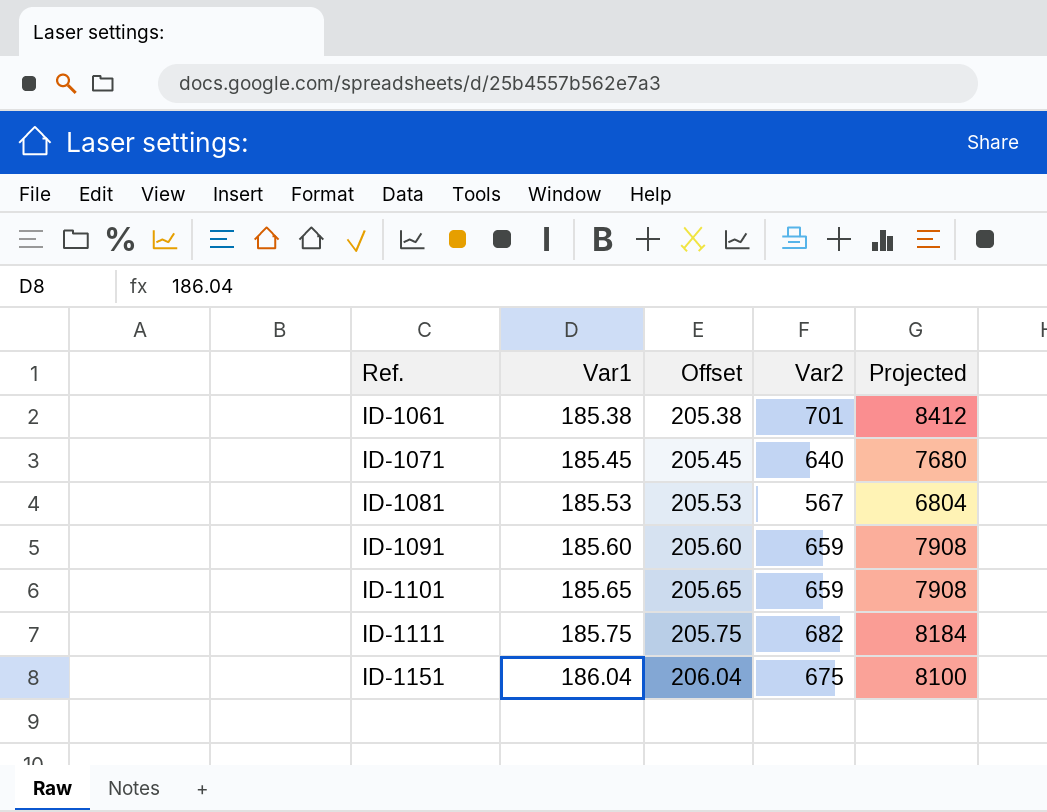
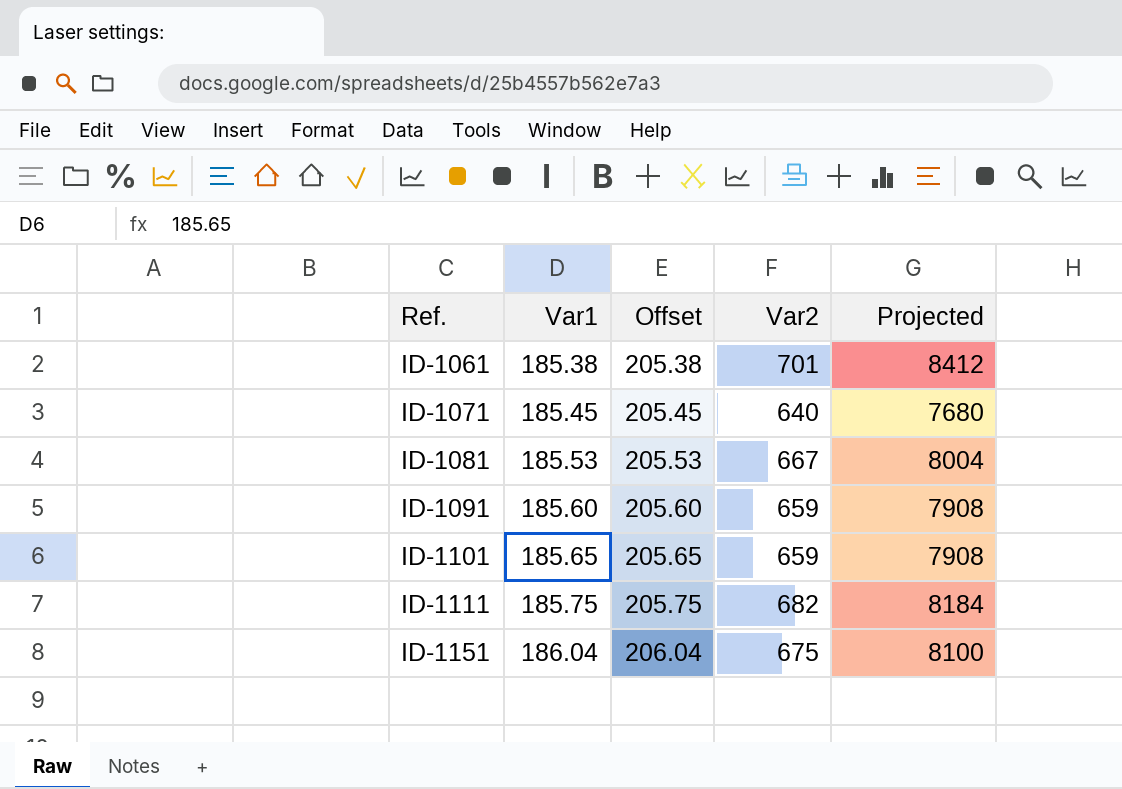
ID-1081 | Var2: 567 -> 667
ID-1081 | Projected: 6804 -> 8004

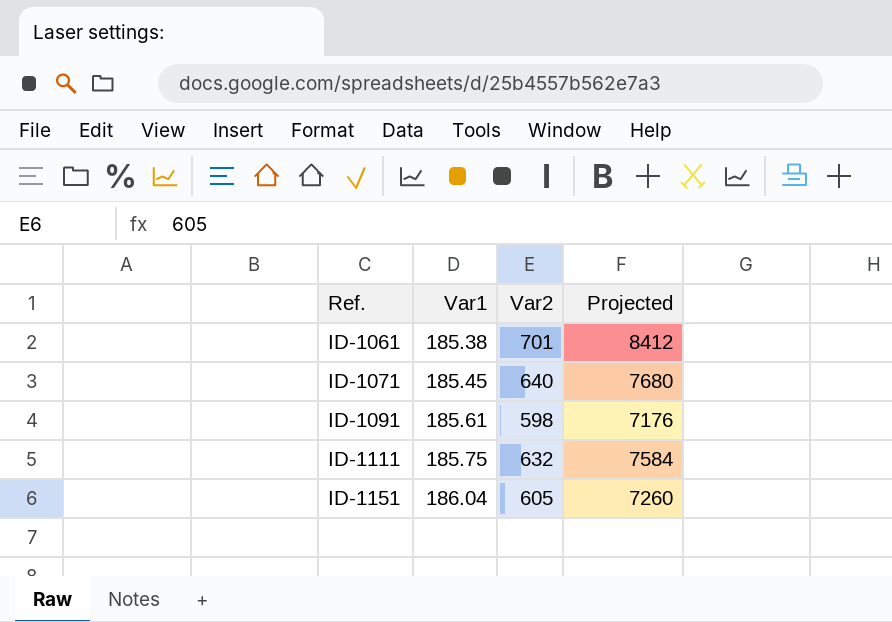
column Offset | formula: [Var1] + 20 -> none
row ID-1081: 185.53 | 205.53 | 667 | 8004 -> none
row ID-1101: 185.65 | 205.65 | 659 | 7908 -> none
ID-1091 | Var1: 185.60 -> 185.61
ID-1091 | Var2: 659 -> 598
ID-1091 | Projected: 7908 -> 7176
ID-1111 | Var2: 682 -> 632
ID-1111 | Projected: 8184 -> 7584
ID-1151 | Var2: 675 -> 605
ID-1151 | Projected: 8100 -> 7260

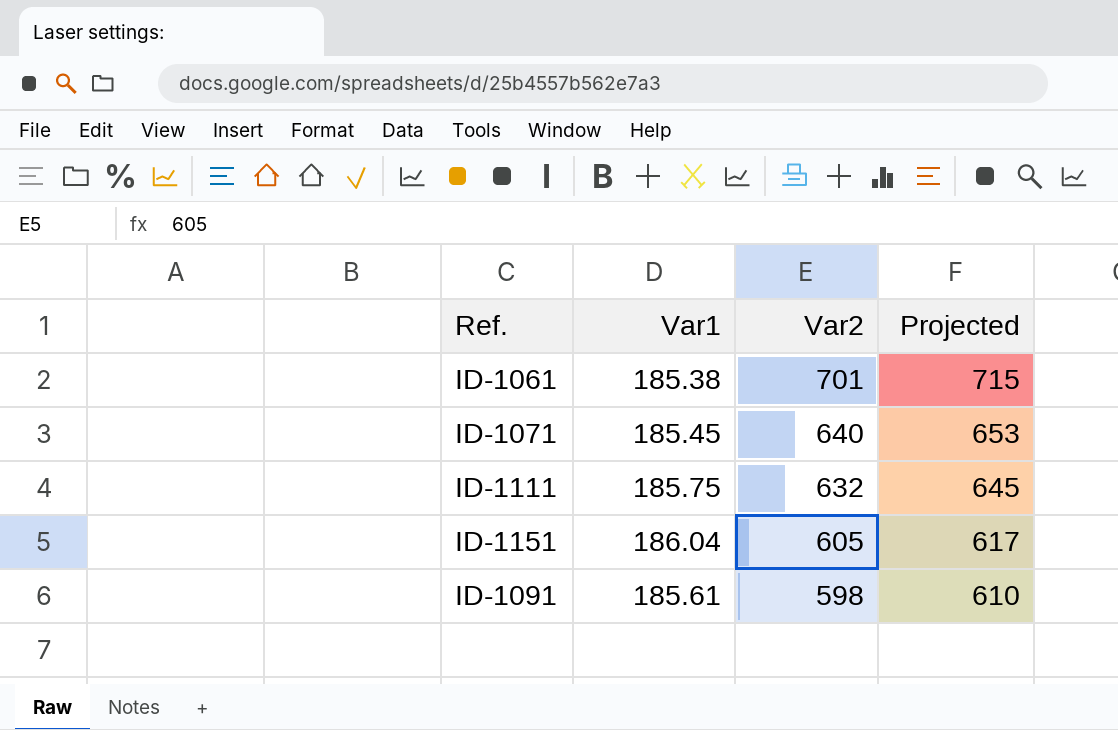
row order: Ref. ascending -> Var2 descending
column Projected | formula: [Var2] * 12 -> [Var2] * 1.02

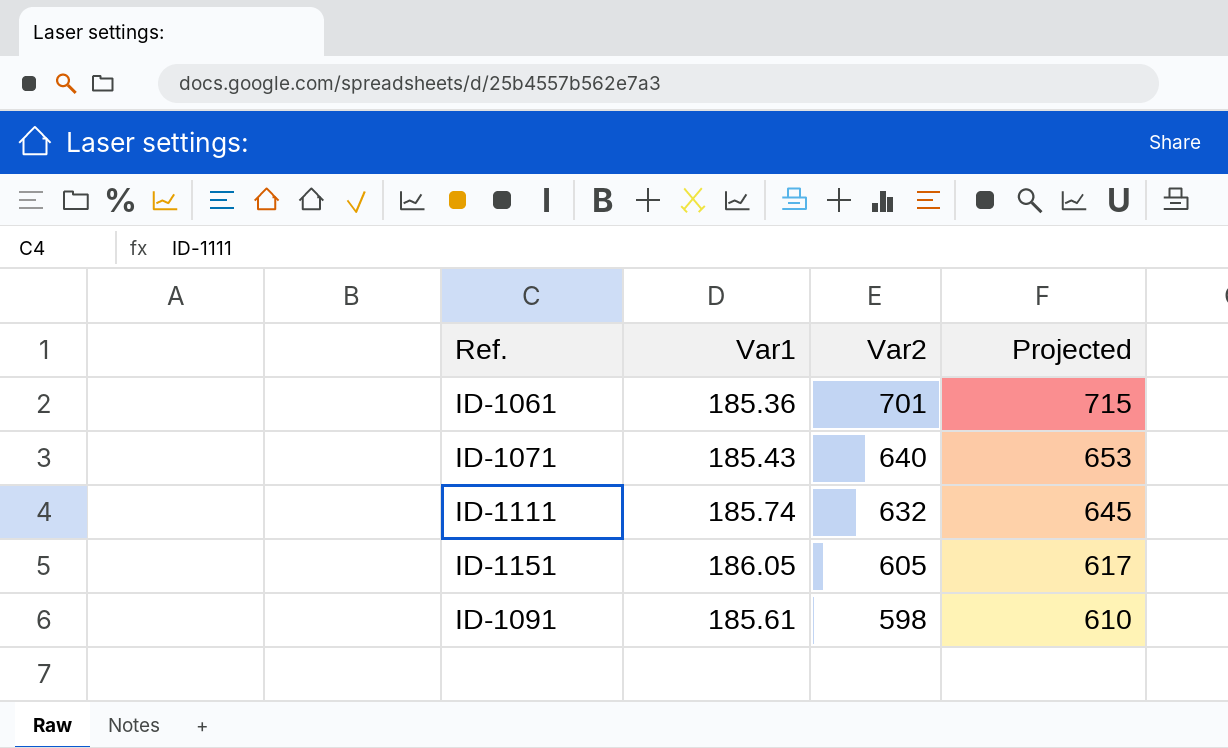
ID-1061 | Var1: 185.38 -> 185.36
ID-1071 | Var1: 185.45 -> 185.43
ID-1111 | Var1: 185.75 -> 185.74
ID-1151 | Var1: 186.04 -> 186.05

